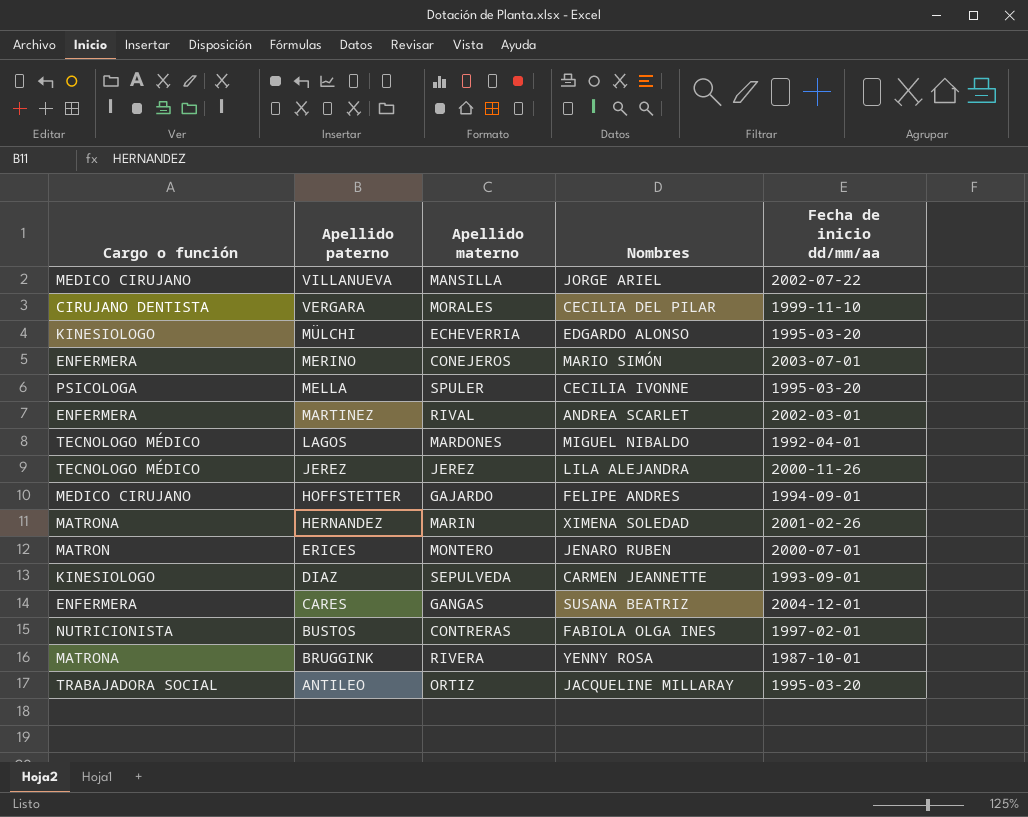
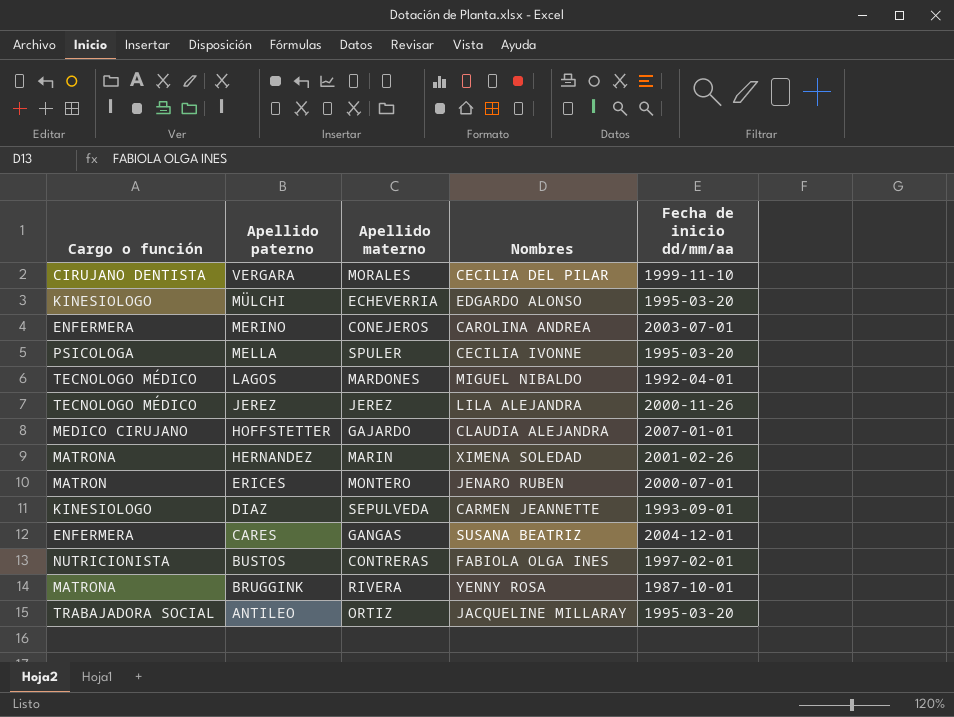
row VILLANUEVA: MEDICO CIRUJANO | MANSILLA | JORGE ARIEL | 2002-07-22 -> none
row MARTINEZ: ENFERMERA | RIVAL | ANDREA SCARLET | 2002-03-01 -> none
MERINO | Nombres: MARIO SIMÓN -> CAROLINA ANDREA
HOFFSTETTER | Nombres: FELIPE ANDRES -> CLAUDIA ALEJANDRA
HOFFSTETTER | Fecha de inicio dd/mm/aa: 1994-09-01 -> 2007-01-01

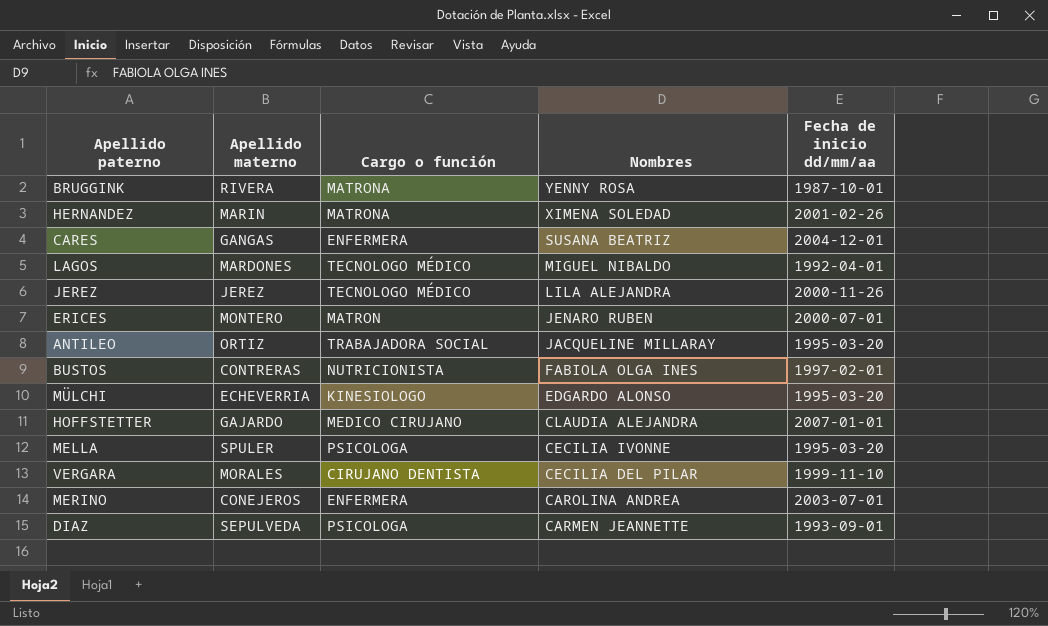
row order: Apellido paterno descending -> Nombres descending
column Cargo o función | position: 1 -> 3
DIAZ | Cargo o función: KINESIOLOGO -> PSICOLOGA

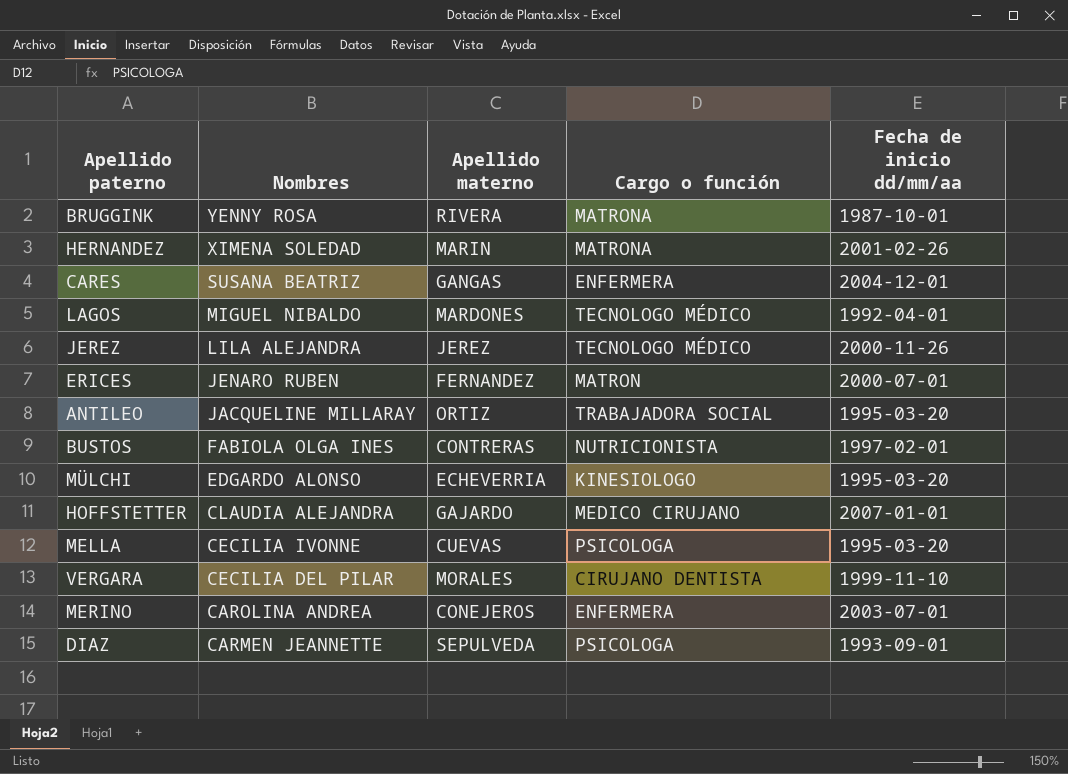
column Nombres | position: 4 -> 2
ERICES | Apellido materno: MONTERO -> FERNANDEZ
MELLA | Apellido materno: SPULER -> CUEVAS

